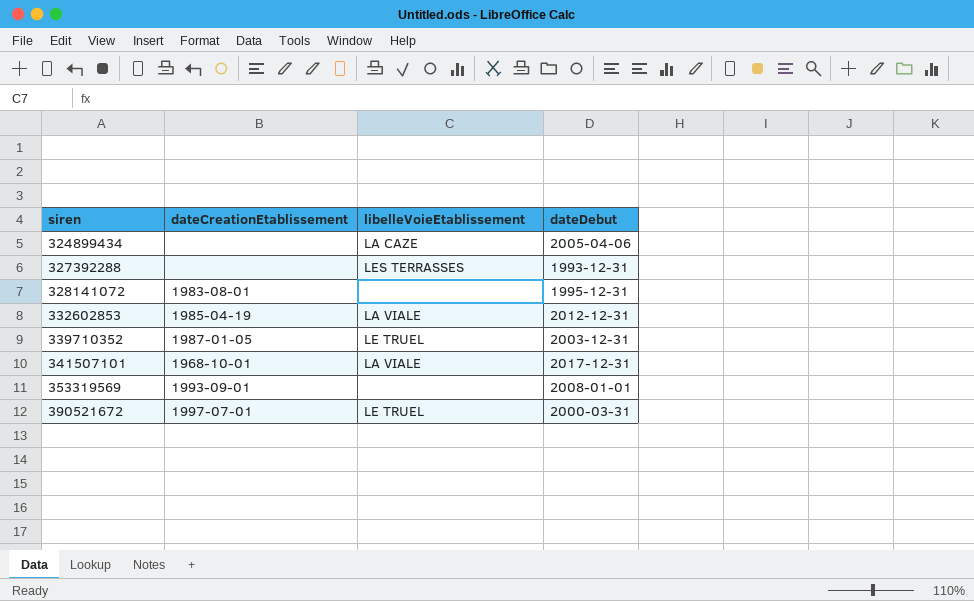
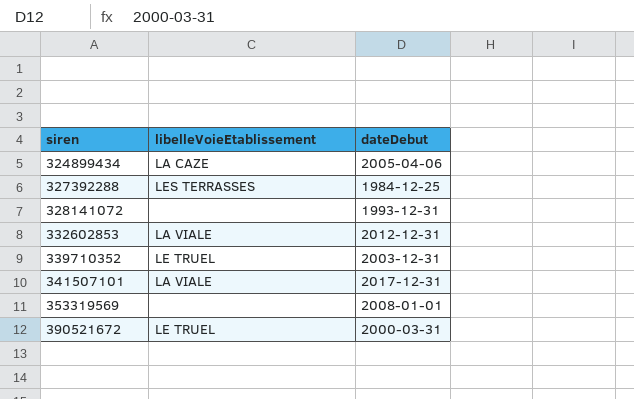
column dateCreationEtablissement | position: 2 -> none
327392288 | dateDebut: 1993-12-31 -> 1984-12-25
328141072 | dateDebut: 1995-12-31 -> 1993-12-31

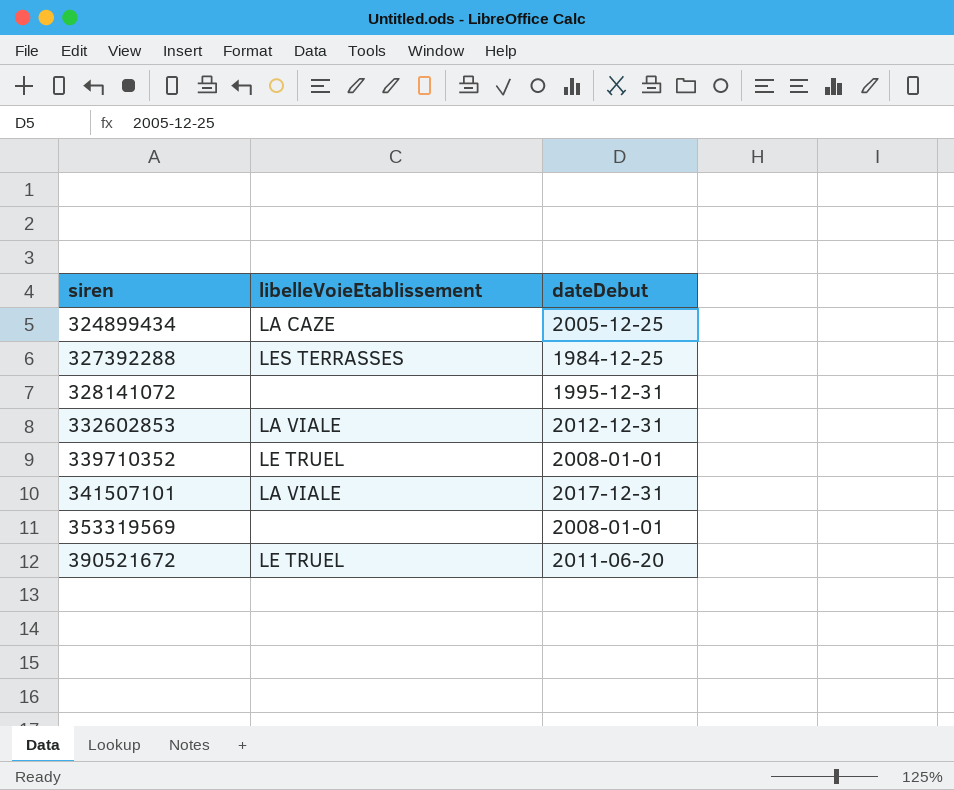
324899434 | dateDebut: 2005-04-06 -> 2005-12-25
328141072 | dateDebut: 1993-12-31 -> 1995-12-31
339710352 | dateDebut: 2003-12-31 -> 2008-01-01
390521672 | dateDebut: 2000-03-31 -> 2011-06-20

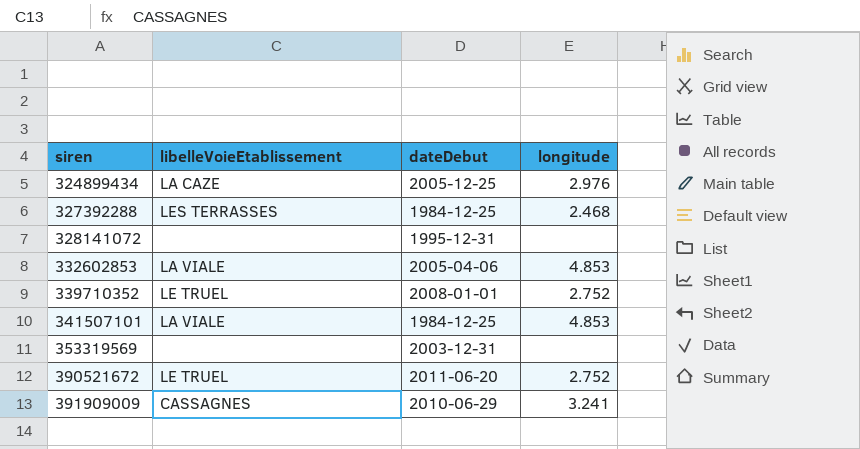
column longitude | position: none -> 4
332602853 | dateDebut: 2012-12-31 -> 2005-04-06
341507101 | dateDebut: 2017-12-31 -> 1984-12-25
353319569 | dateDebut: 2008-01-01 -> 2003-12-31
row 391909009: none -> CASSAGNES | 2010-06-29 | 3.241

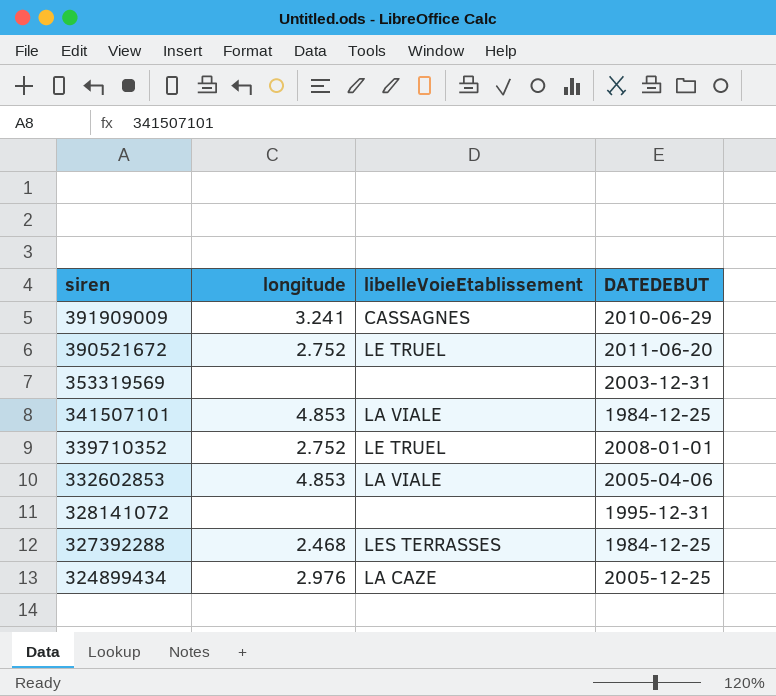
row order: siren ascending -> siren descending
column longitude | position: 4 -> 2
column name: dateDebut -> DATEDEBUT

